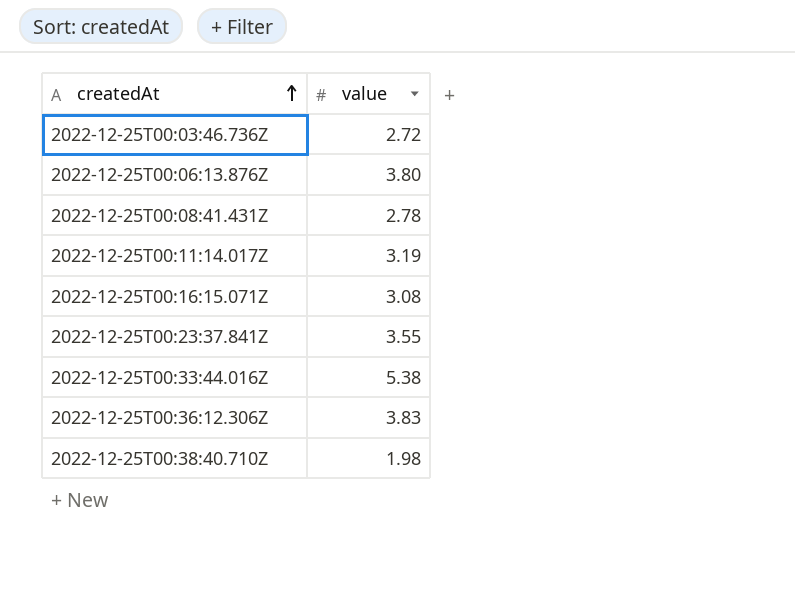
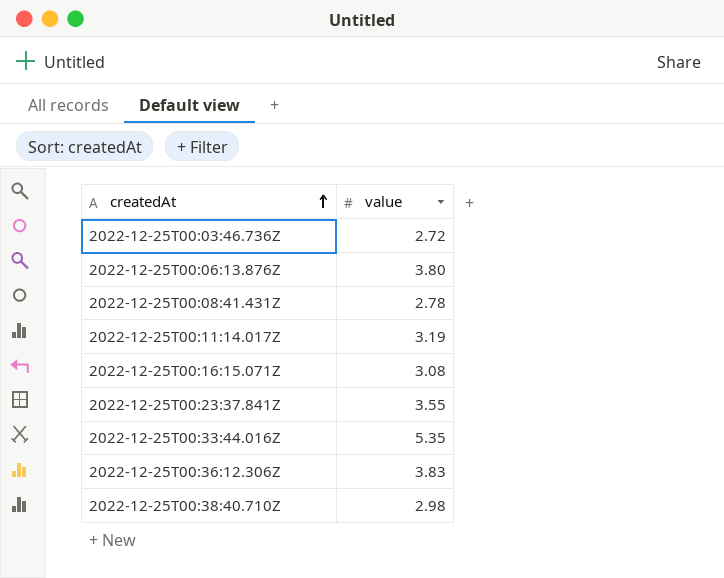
2022-12-25T00:33:44.016Z | value: 5.38 -> 5.35
2022-12-25T00:38:40.710Z | value: 1.98 -> 2.98

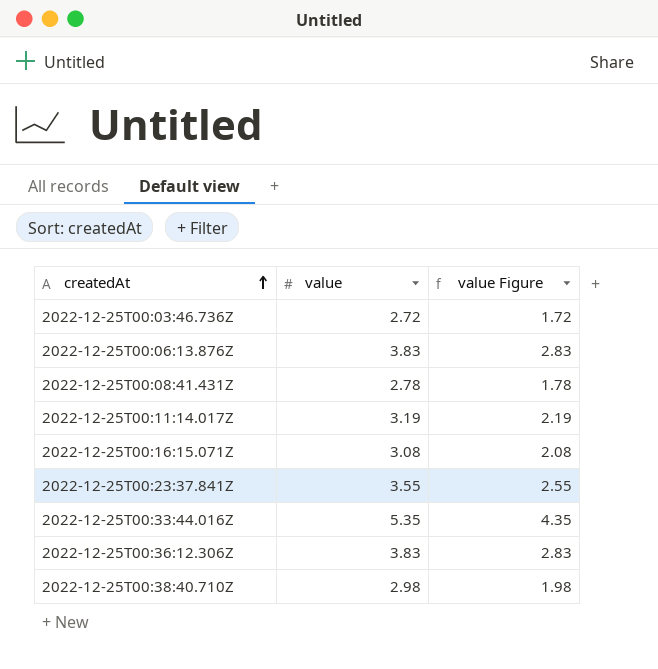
column value Figure | formula: none -> [value] - 1
2022-12-25T00:06:13.876Z | value: 3.80 -> 3.83

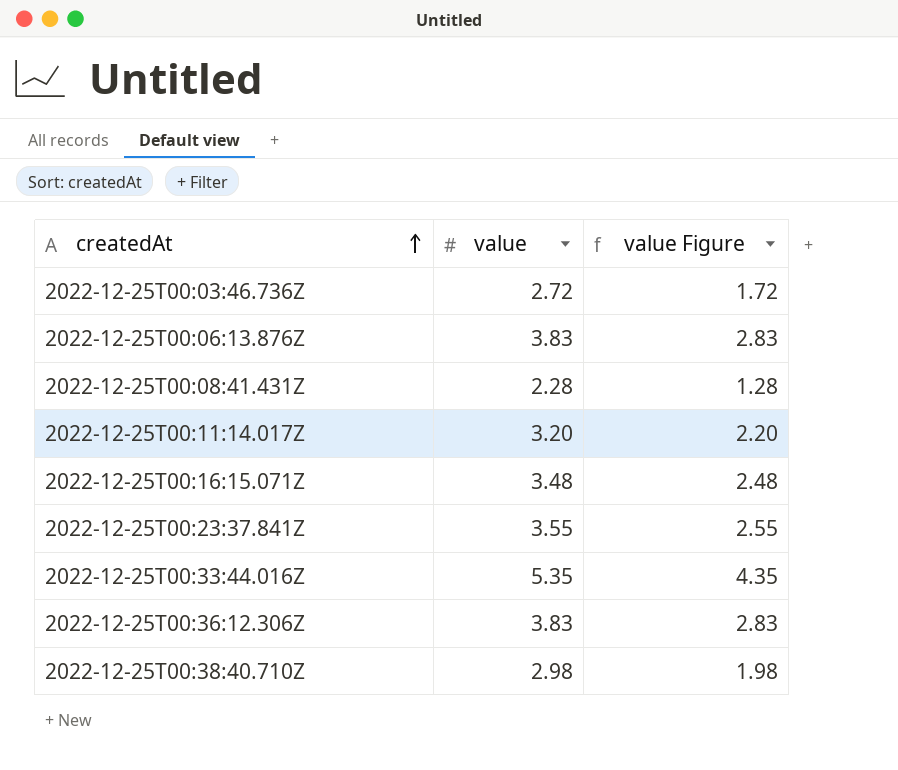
2022-12-25T00:08:41.431Z | value: 2.78 -> 2.28
2022-12-25T00:08:41.431Z | value Figure: 1.78 -> 1.28
2022-12-25T00:11:14.017Z | value: 3.19 -> 3.20
2022-12-25T00:11:14.017Z | value Figure: 2.19 -> 2.20
2022-12-25T00:16:15.071Z | value: 3.08 -> 3.48
2022-12-25T00:16:15.071Z | value Figure: 2.08 -> 2.48

